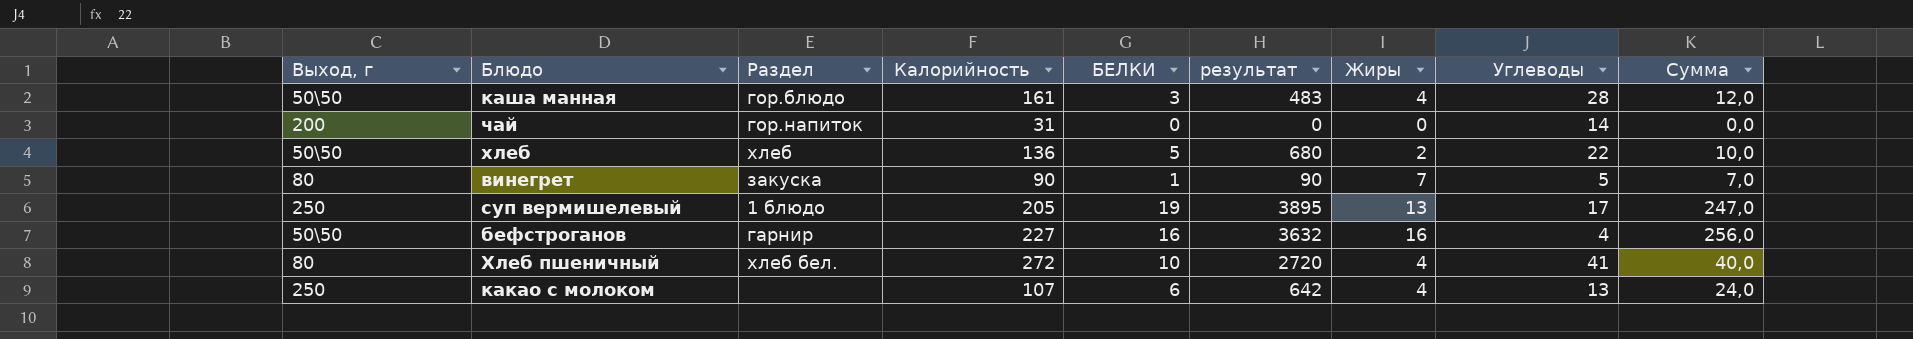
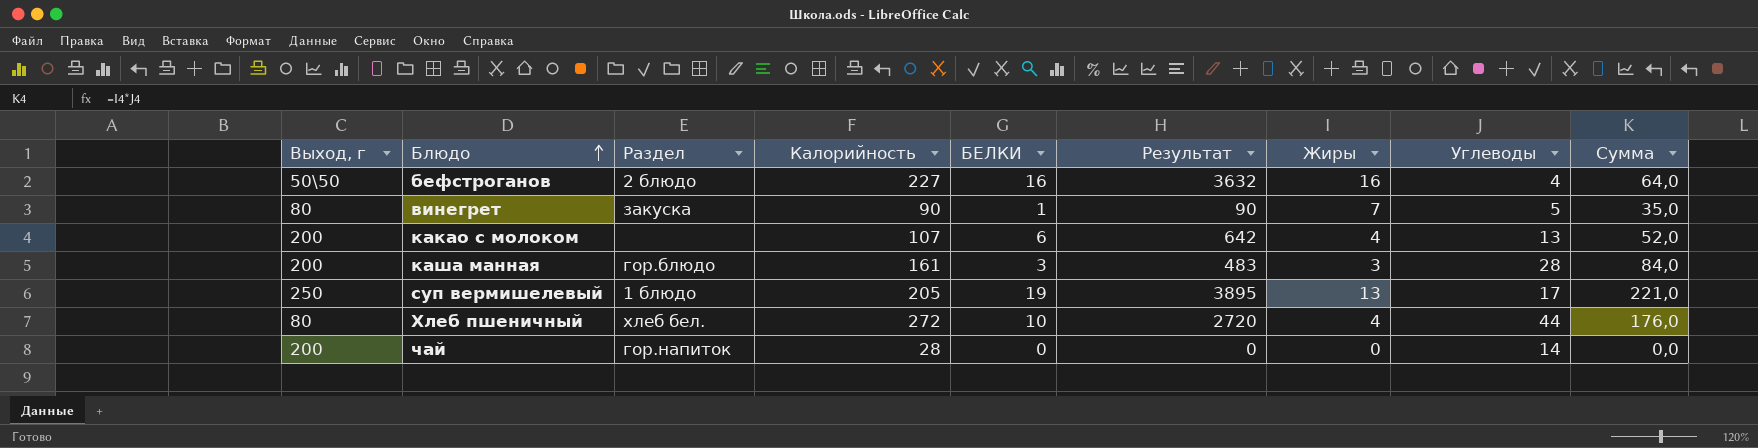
row order: none -> Блюдо ascending
column name: результат -> Результат
column Сумма | formula: [БЕЛКИ] * [Жиры] -> [Жиры] * [Углеводы]
row хлеб: 50\50 | хлеб | 136 | 5 | 680 | 2 | 22 | 10,0 -> none
бефстроганов | Раздел: гарнир -> 2 блюдо
какао с молоком | Выход, г: 250 -> 200
каша манная | Выход, г: 50\50 -> 200
каша манная | Жиры: 4 -> 3
Хлеб пшеничный | Углеводы: 41 -> 44
чай | Калорийность: 31 -> 28

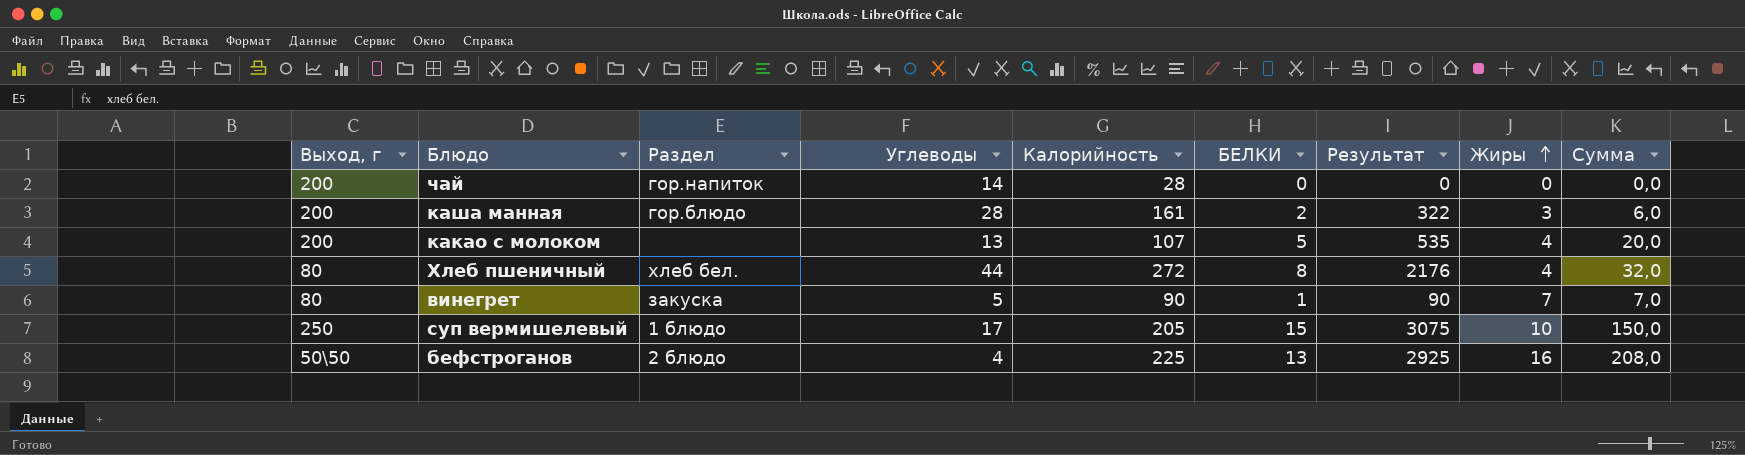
row order: Блюдо ascending -> Жиры ascending
column Углеводы | position: 8 -> 4
column Сумма | formula: [Жиры] * [Углеводы] -> [БЕЛКИ] * [Жиры]
каша манная | БЕЛКИ: 3 -> 2
каша манная | Результат: 483 -> 322
какао с молоком | БЕЛКИ: 6 -> 5
какао с молоком | Результат: 642 -> 535
Хлеб пшеничный | БЕЛКИ: 10 -> 8
Хлеб пшеничный | Результат: 2720 -> 2176
суп вермишелевый | БЕЛКИ: 19 -> 15
суп вермишелевый | Результат: 3895 -> 3075
суп вермишелевый | Жиры: 13 -> 10
бефстроганов | Калорийность: 227 -> 225
бефстроганов | БЕЛКИ: 16 -> 13
бефстроганов | Результат: 3632 -> 2925

